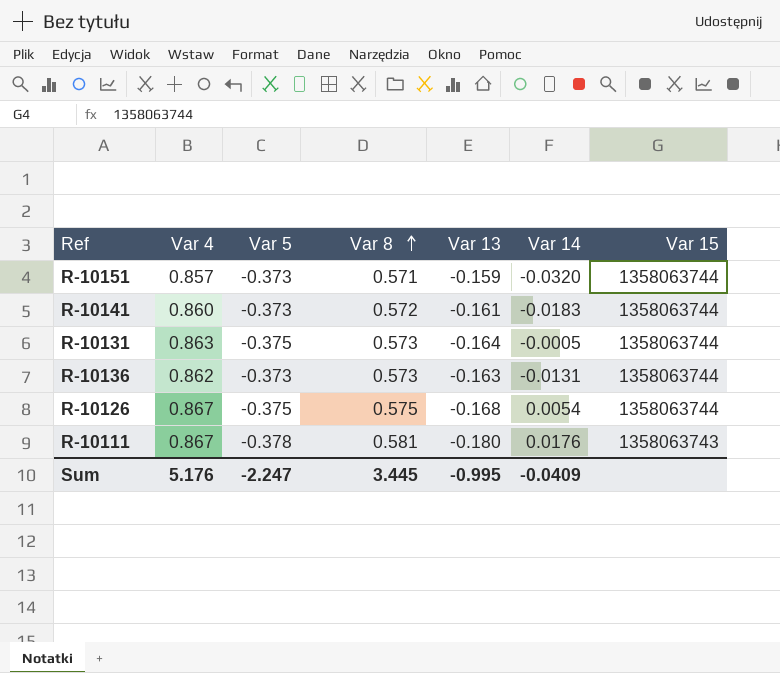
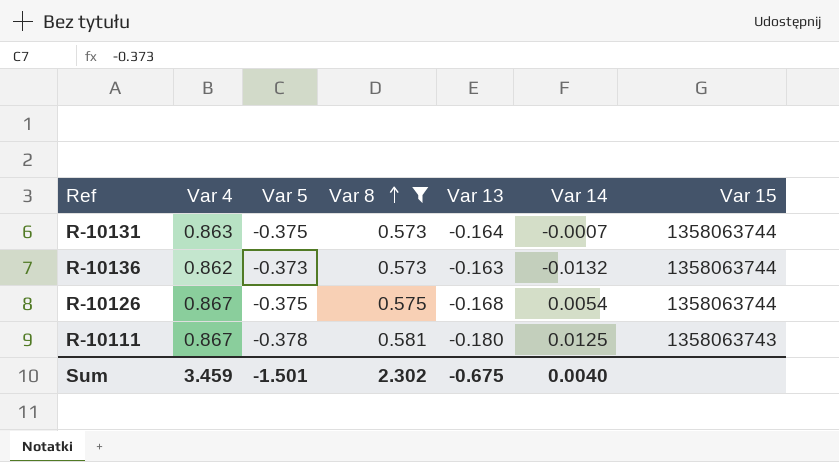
filter: none -> Var 8 >= 0.573
R-10131 | Var 14: -0.0005 -> -0.0007
R-10136 | Var 14: -0.0131 -> -0.0132
R-10111 | Var 14: 0.0176 -> 0.0125
Sum | Var 4: 5.176 -> 3.459
Sum | Var 5: -2.247 -> -1.501
Sum | Var 8: 3.445 -> 2.302
Sum | Var 13: -0.995 -> -0.675
Sum | Var 14: -0.0409 -> 0.0040

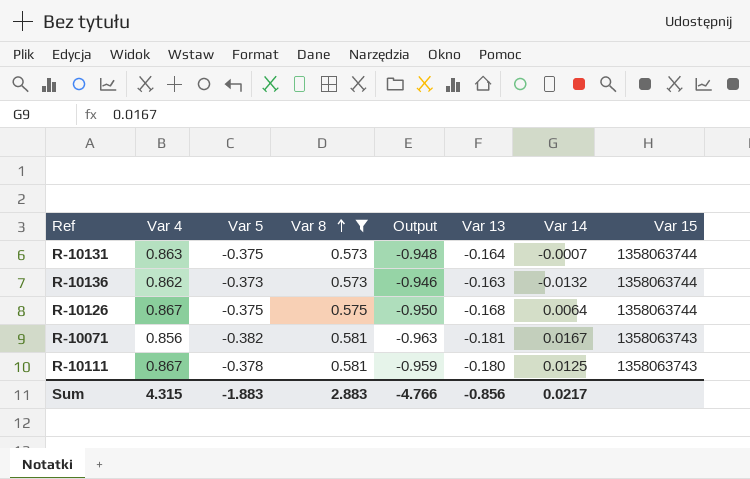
column Output | formula: none -> [Var 5] - [Var 8]
R-10126 | Var 14: 0.0054 -> 0.0064
row R-10071: none -> 0.856 | -0.382 | 0.581 | -0.963 | -0.181 | 0.0167 | 1358063743
Sum | Var 4: 3.459 -> 4.315
Sum | Var 5: -1.501 -> -1.883
Sum | Var 8: 2.302 -> 2.883
Sum | Var 13: -0.675 -> -0.856
Sum | Var 14: 0.0040 -> 0.0217

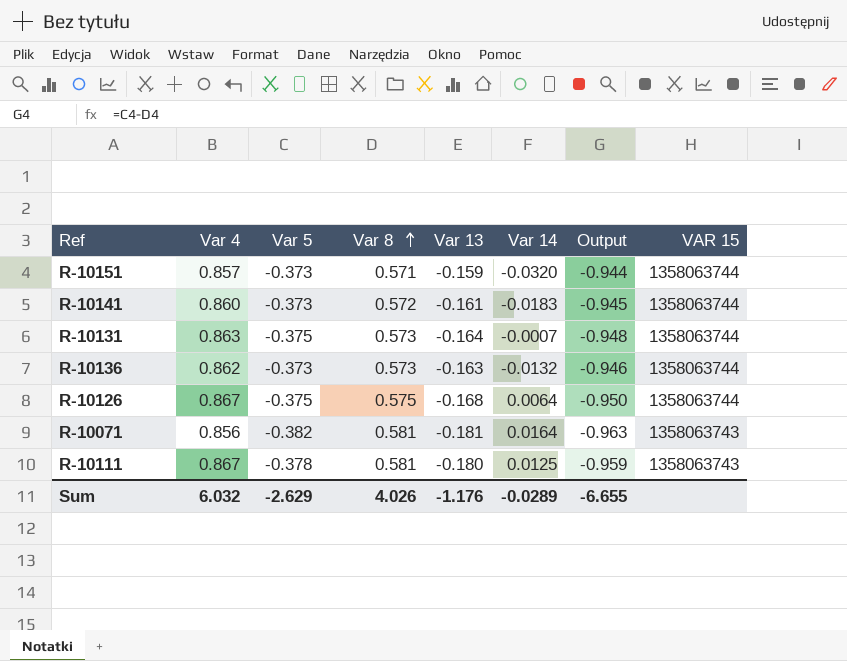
filter: Var 8 >= 0.573 -> none
column Output | position: 5 -> 7
column name: Var 15 -> VAR 15
R-10071 | Var 14: 0.0167 -> 0.0164
Sum | Var 4: 4.315 -> 6.032
Sum | Var 5: -1.883 -> -2.629
Sum | Var 8: 2.883 -> 4.026
Sum | Var 13: -0.856 -> -1.176
Sum | Var 14: 0.0217 -> -0.0289
Sum | Output: -4.766 -> -6.655

